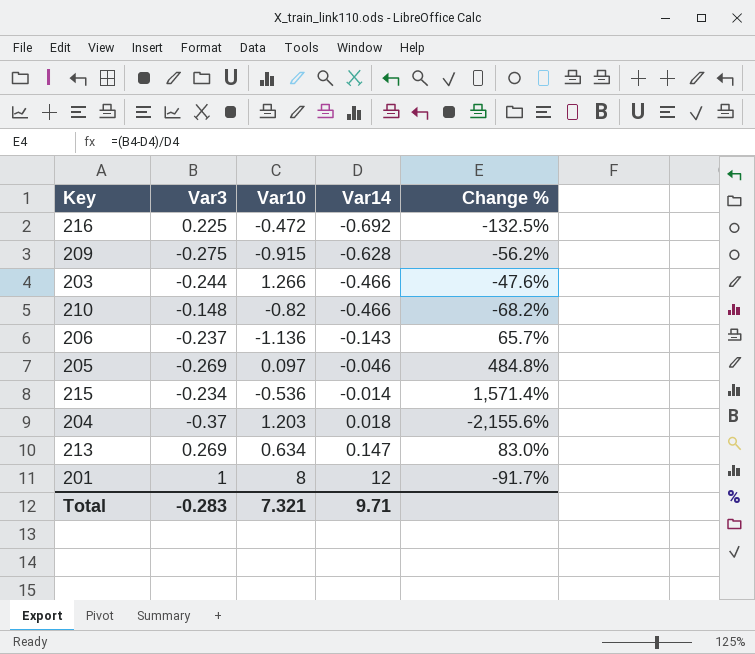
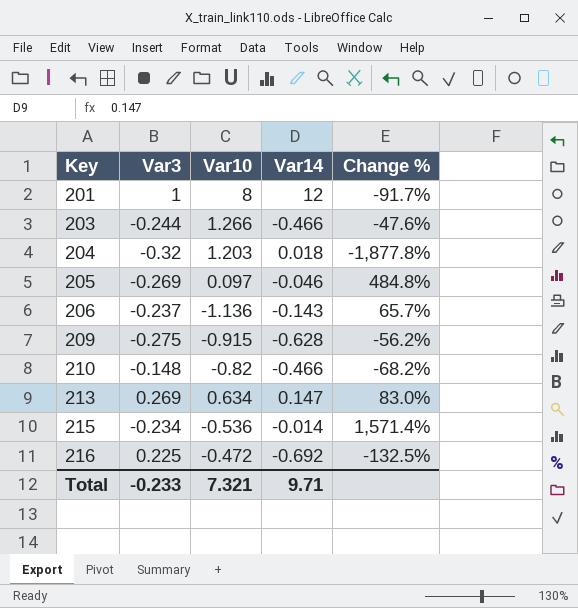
row order: Var14 ascending -> Key ascending
204 | Var3: -0.37 -> -0.32
204 | Change %: -2,155.6% -> -1,877.8%
Total | Var3: -0.283 -> -0.233

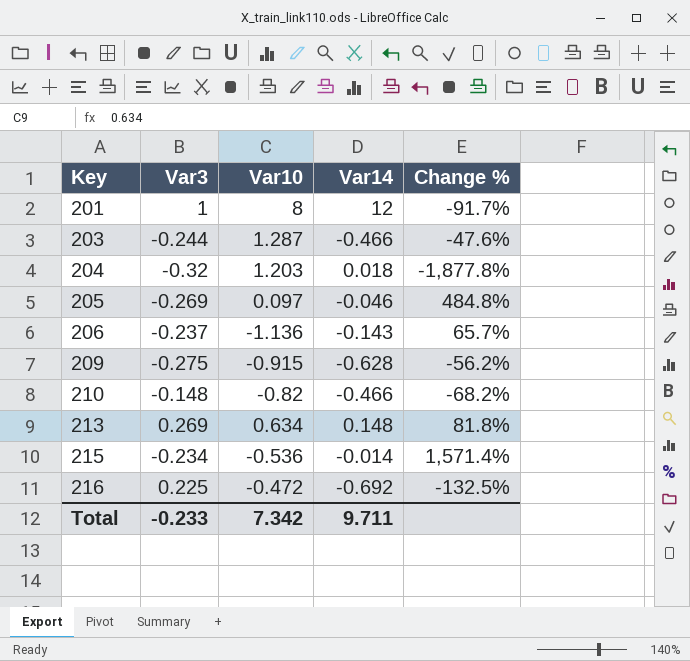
203 | Var10: 1.266 -> 1.287
213 | Var14: 0.147 -> 0.148
213 | Change %: 83.0% -> 81.8%
Total | Var10: 7.321 -> 7.342
Total | Var14: 9.71 -> 9.711

